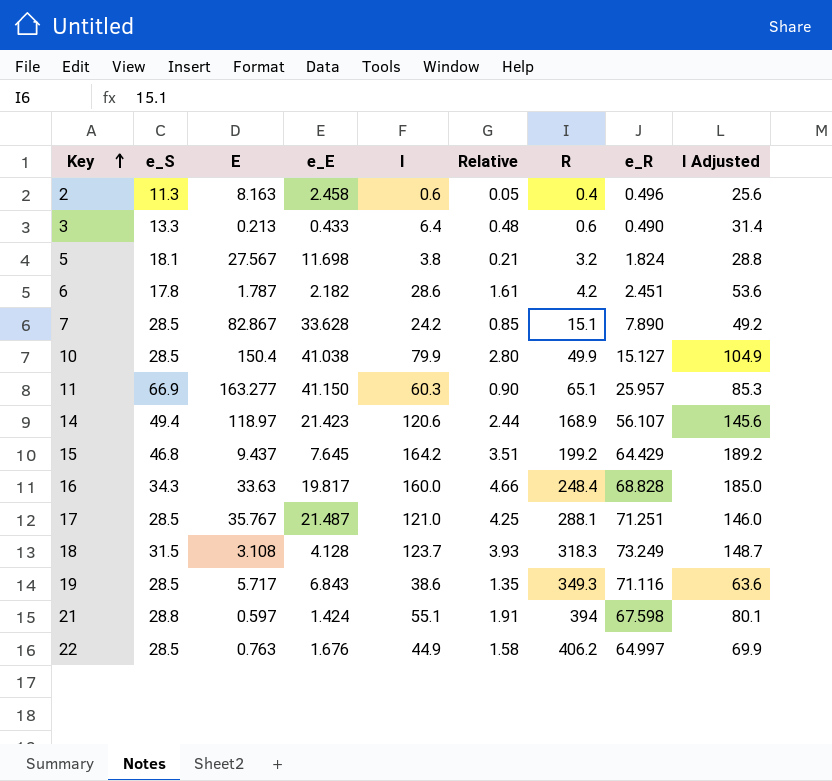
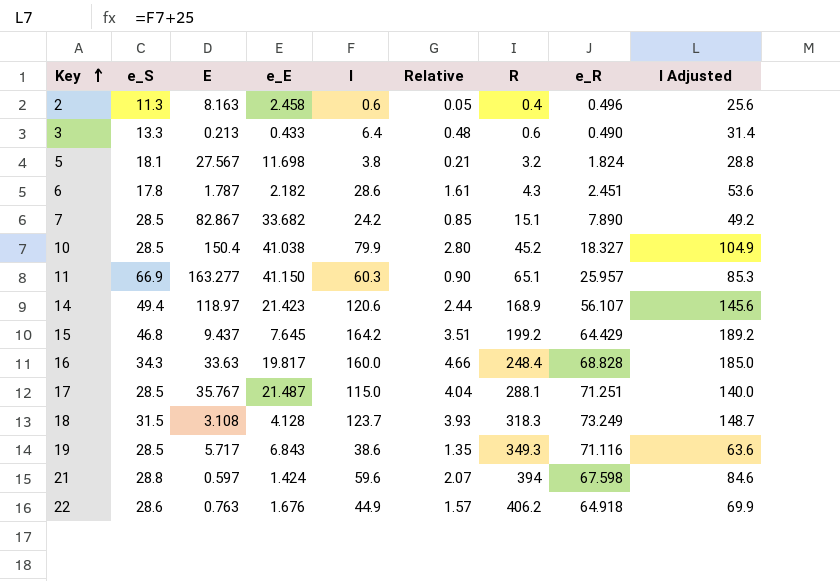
6 | R: 4.2 -> 4.3
7 | e_E: 33.628 -> 33.682
10 | R: 49.9 -> 45.2
10 | e_R: 15.127 -> 18.327
17 | I: 121.0 -> 115.0
17 | Relative: 4.25 -> 4.04
17 | I Adjusted: 146.0 -> 140.0
21 | I: 55.1 -> 59.6
21 | Relative: 1.91 -> 2.07
21 | I Adjusted: 80.1 -> 84.6
22 | e_S: 28.5 -> 28.6
22 | Relative: 1.58 -> 1.57
22 | e_R: 64.997 -> 64.918

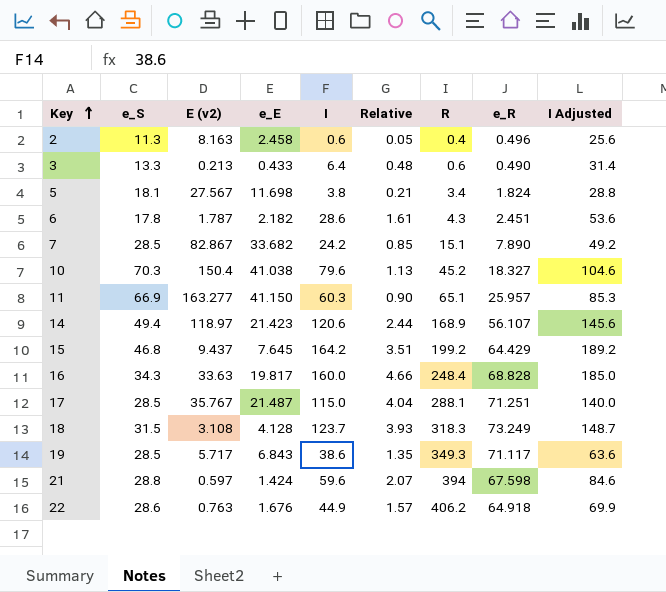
column name: E -> E (v2)
5 | R: 3.2 -> 3.4
10 | e_S: 28.5 -> 70.3
10 | I: 79.9 -> 79.6
10 | Relative: 2.80 -> 1.13
10 | I Adjusted: 104.9 -> 104.6
19 | e_R: 71.116 -> 71.117

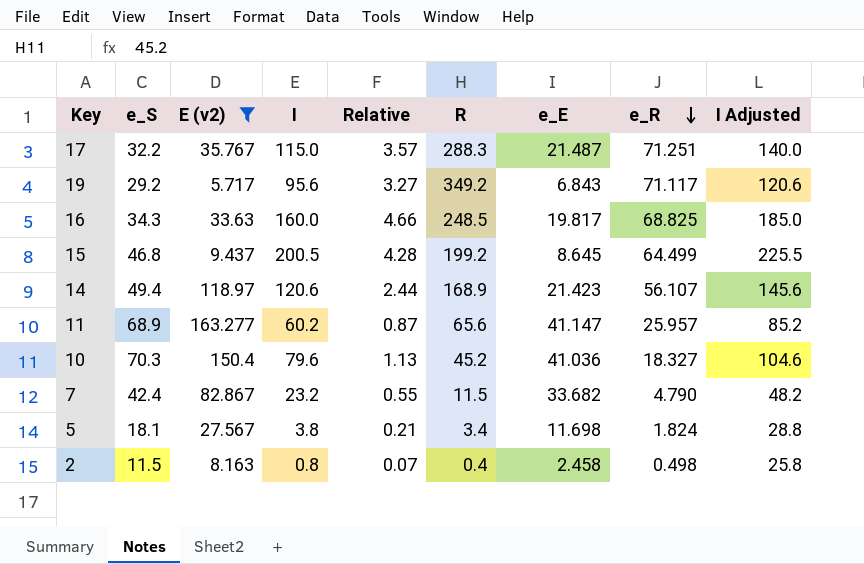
filter: none -> E (v2) >= 5.717
row order: Key ascending -> e_R descending
column e_E | position: 4 -> 7
17 | e_S: 28.5 -> 32.2
17 | Relative: 4.04 -> 3.57
17 | R: 288.1 -> 288.3
19 | e_S: 28.5 -> 29.2
19 | I: 38.6 -> 95.6
19 | Relative: 1.35 -> 3.27
19 | R: 349.3 -> 349.2
19 | I Adjusted: 63.6 -> 120.6
16 | R: 248.4 -> 248.5
16 | e_R: 68.828 -> 68.825
15 | I: 164.2 -> 200.5
15 | Relative: 3.51 -> 4.28
15 | e_E: 7.645 -> 8.645
15 | e_R: 64.429 -> 64.499
15 | I Adjusted: 189.2 -> 225.5
11 | e_S: 66.9 -> 68.9
11 | I: 60.3 -> 60.2
11 | Relative: 0.90 -> 0.87
11 | R: 65.1 -> 65.6
11 | e_E: 41.150 -> 41.147
11 | I Adjusted: 85.3 -> 85.2
10 | e_E: 41.038 -> 41.036
7 | e_S: 28.5 -> 42.4
7 | I: 24.2 -> 23.2
7 | Relative: 0.85 -> 0.55
7 | R: 15.1 -> 11.5
7 | e_R: 7.890 -> 4.790
7 | I Adjusted: 49.2 -> 48.2
2 | e_S: 11.3 -> 11.5
2 | I: 0.6 -> 0.8
2 | Relative: 0.05 -> 0.07
2 | e_R: 0.496 -> 0.498
2 | I Adjusted: 25.6 -> 25.8

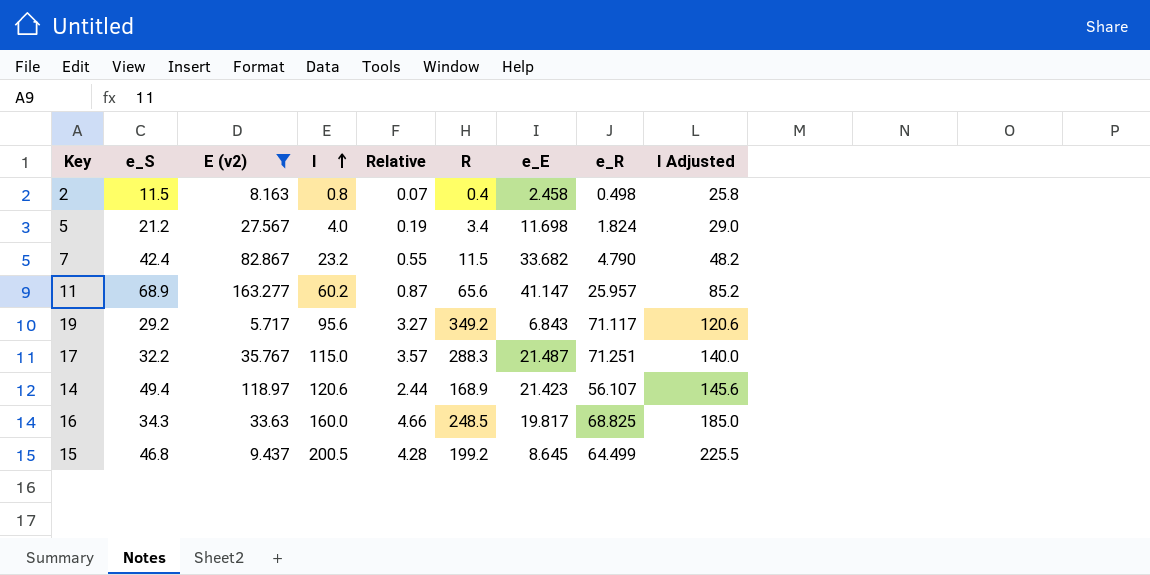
row order: e_R descending -> I ascending
row 10: 70.3 | 150.4 | 79.6 | 1.13 | 45.2 | 41.036 | 18.327 | 104.6 -> none
5 | e_S: 18.1 -> 21.2
5 | I: 3.8 -> 4.0
5 | Relative: 0.21 -> 0.19
5 | I Adjusted: 28.8 -> 29.0

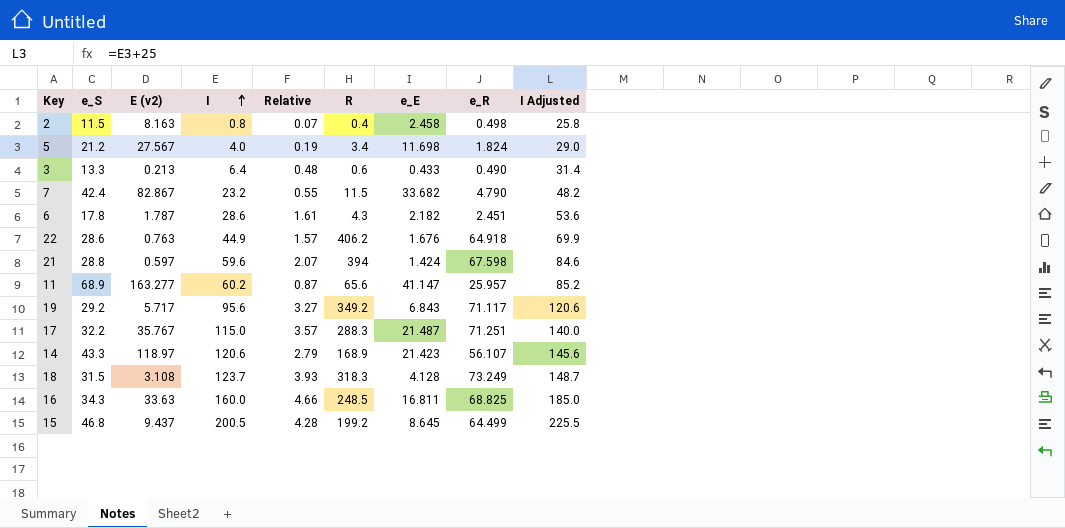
filter: E (v2) >= 5.717 -> none
14 | e_S: 49.4 -> 43.3
14 | Relative: 2.44 -> 2.79
16 | e_E: 19.817 -> 16.811

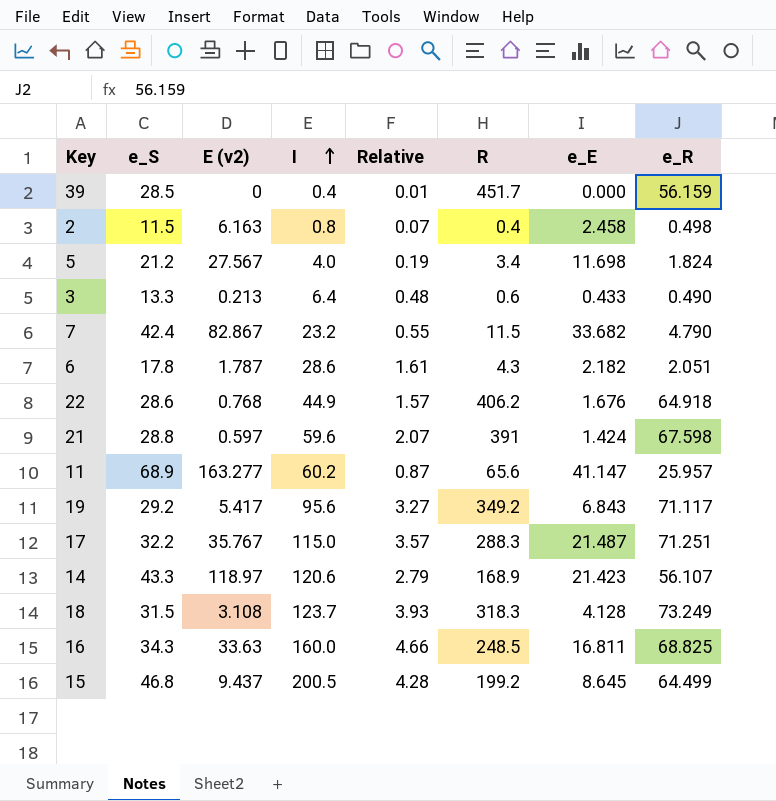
column I Adjusted | formula: [I] + 25 -> none
row 39: none -> 28.5 | 0 | 0.4 | 0.01 | 451.7 | 0.000 | 56.159
2 | E (v2): 8.163 -> 6.163
6 | e_R: 2.451 -> 2.051
22 | E (v2): 0.763 -> 0.768
21 | R: 394 -> 391
19 | E (v2): 5.717 -> 5.417

